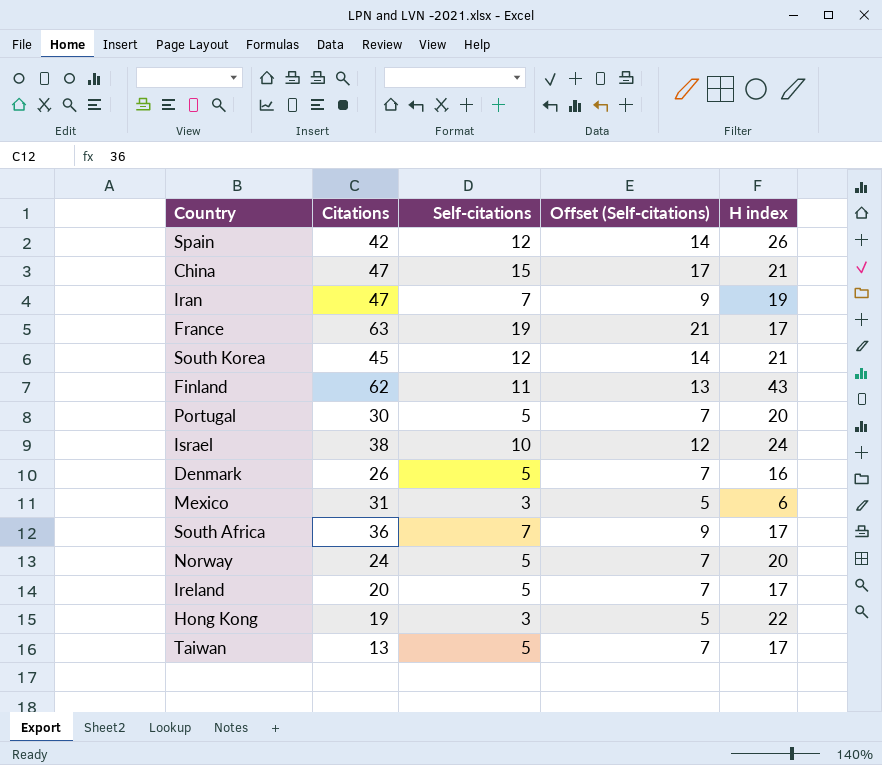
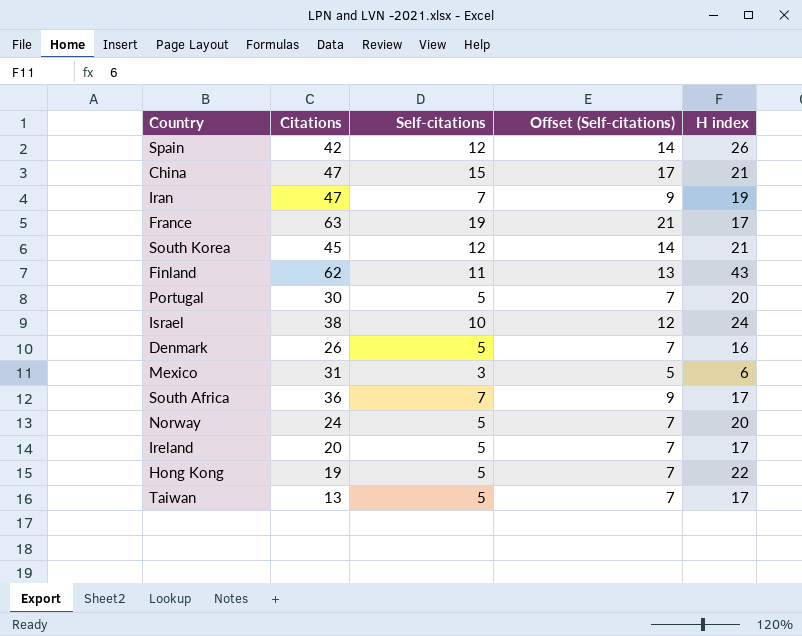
Hong Kong | Self-citations: 3 -> 5
Hong Kong | Offset (Self-citations): 5 -> 7

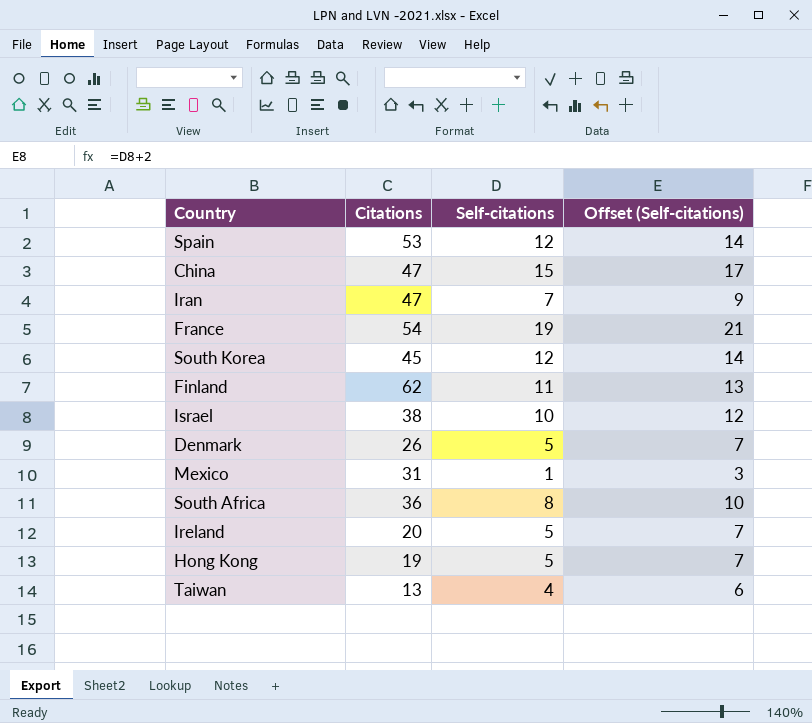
column H index | position: 5 -> none
row Portugal: 30 | 5 | 7 | 20 -> none
row Norway: 24 | 5 | 7 | 20 -> none
Spain | Citations: 42 -> 53
France | Citations: 63 -> 54
Mexico | Self-citations: 3 -> 1
Mexico | Offset (Self-citations): 5 -> 3
South Africa | Self-citations: 7 -> 8
South Africa | Offset (Self-citations): 9 -> 10
Taiwan | Self-citations: 5 -> 4
Taiwan | Offset (Self-citations): 7 -> 6

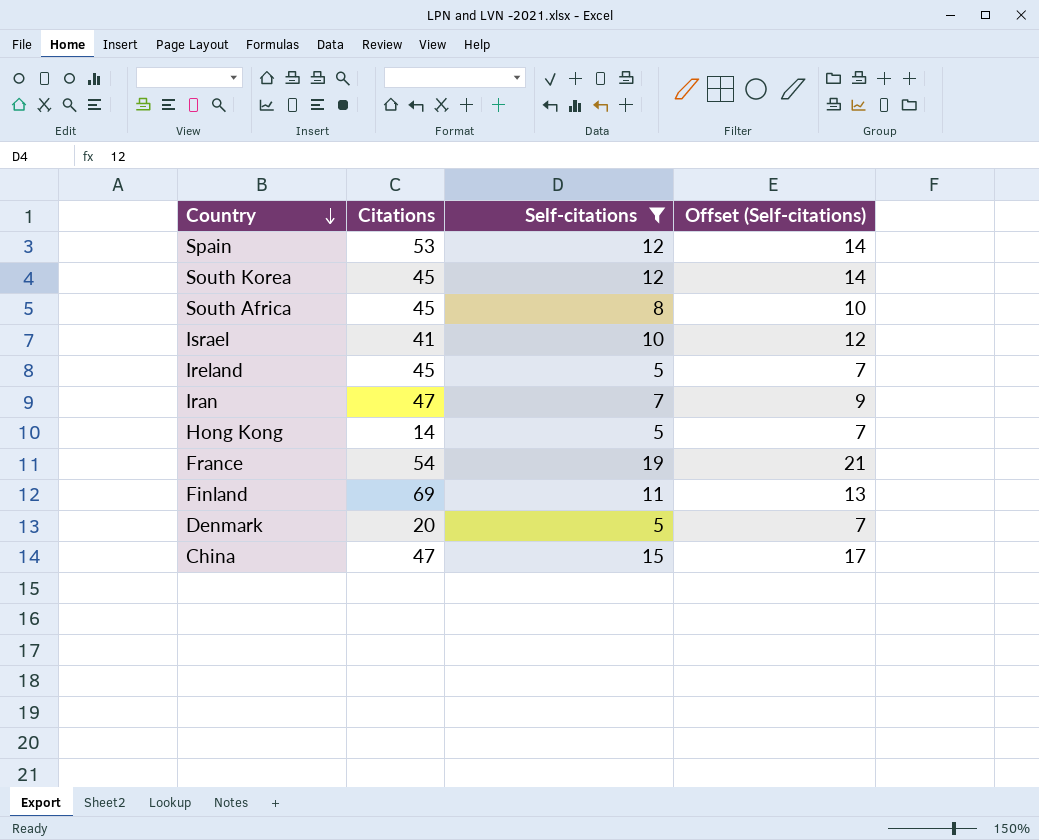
filter: none -> Self-citations >= 5
row order: none -> Country descending
South Africa | Citations: 36 -> 45
Israel | Citations: 38 -> 41
Ireland | Citations: 20 -> 45
Hong Kong | Citations: 19 -> 14
Finland | Citations: 62 -> 69
Denmark | Citations: 26 -> 20

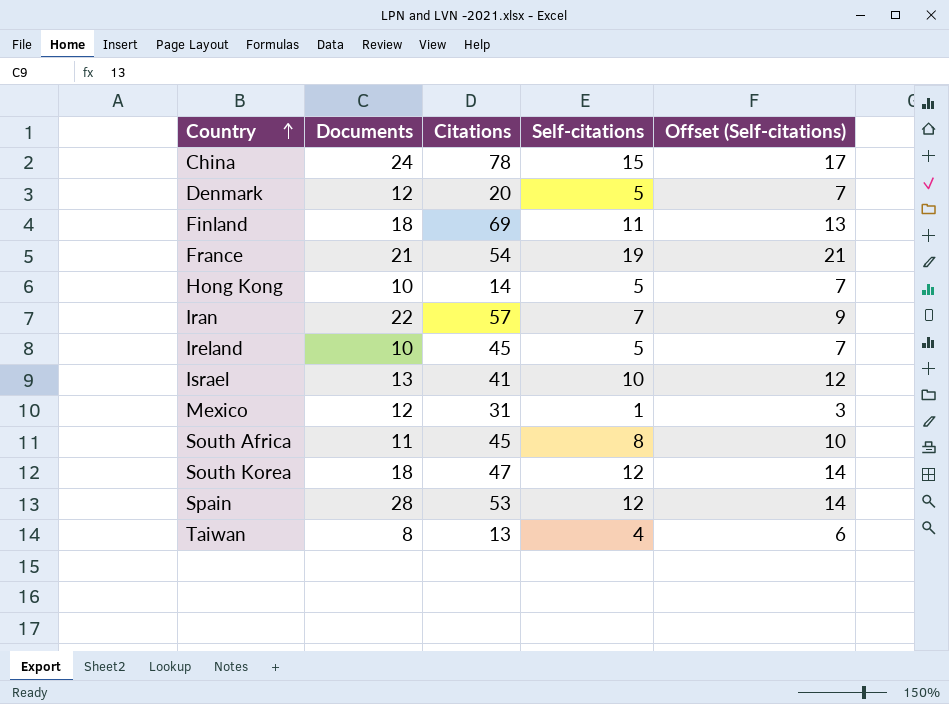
filter: Self-citations >= 5 -> none
row order: Country descending -> Country ascending
column Documents | position: none -> 2
China | Citations: 47 -> 78
Iran | Citations: 47 -> 57
South Korea | Citations: 45 -> 47

